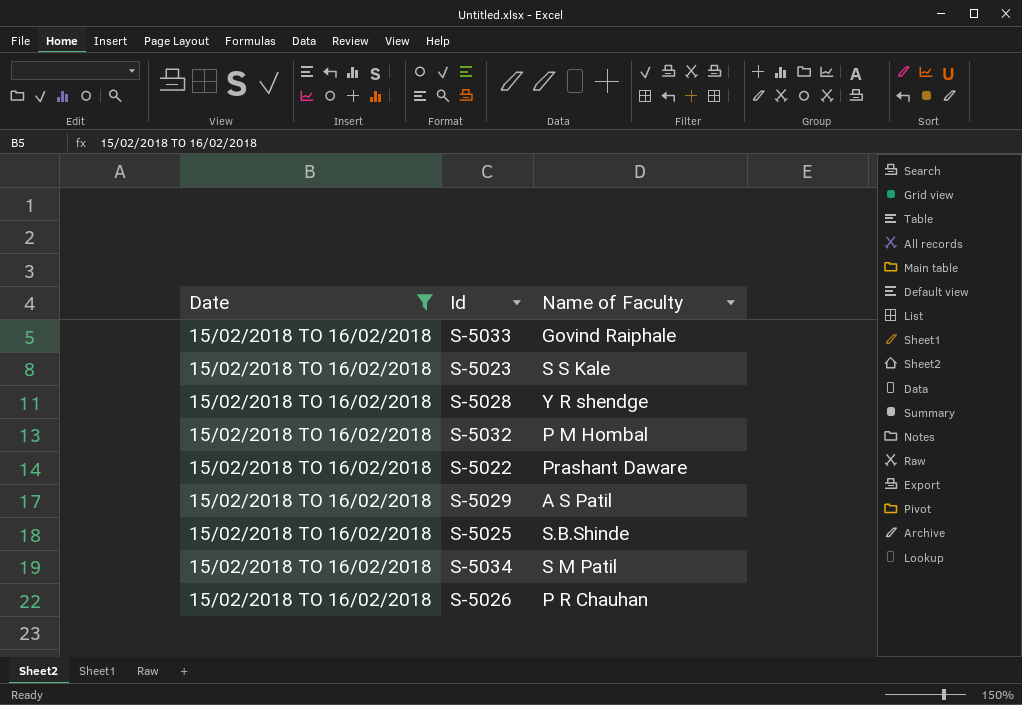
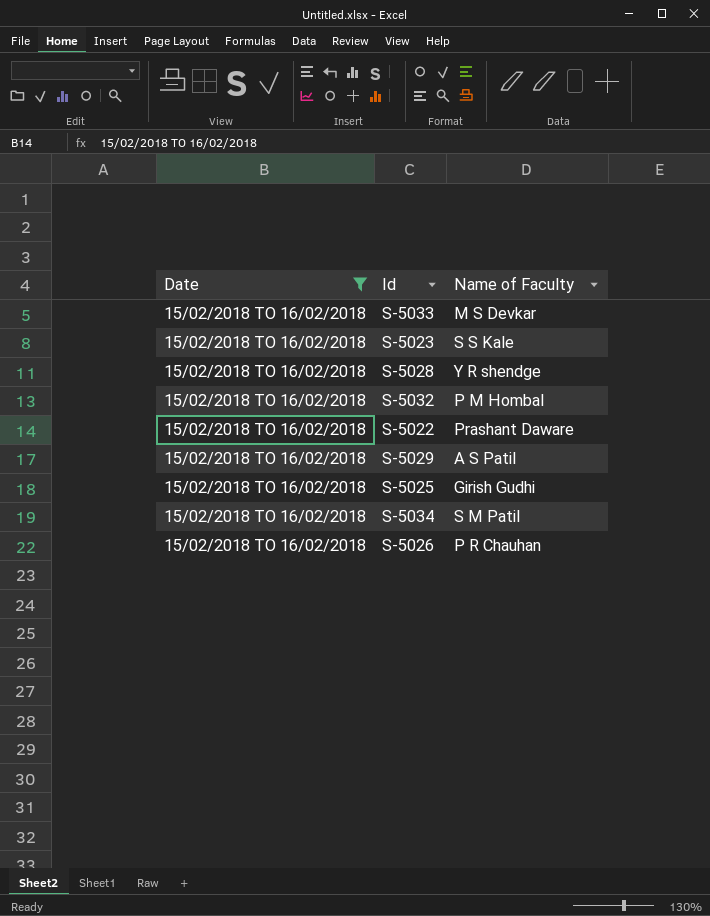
S-5033 | Name of Faculty: Govind Raiphale -> M S Devkar
S-5025 | Name of Faculty: S.B.Shinde -> Girish Gudhi

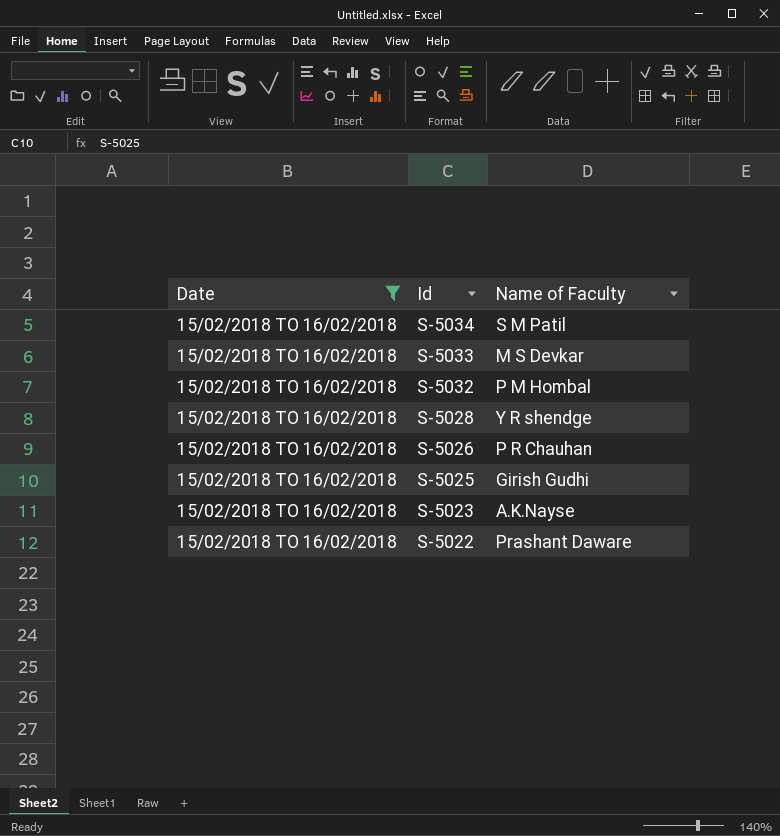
row order: none -> Id descending
row S-5029: 15/02/2018 TO 16/02/2018 | A S Patil -> none
S-5023 | Name of Faculty: S S Kale -> A.K.Nayse

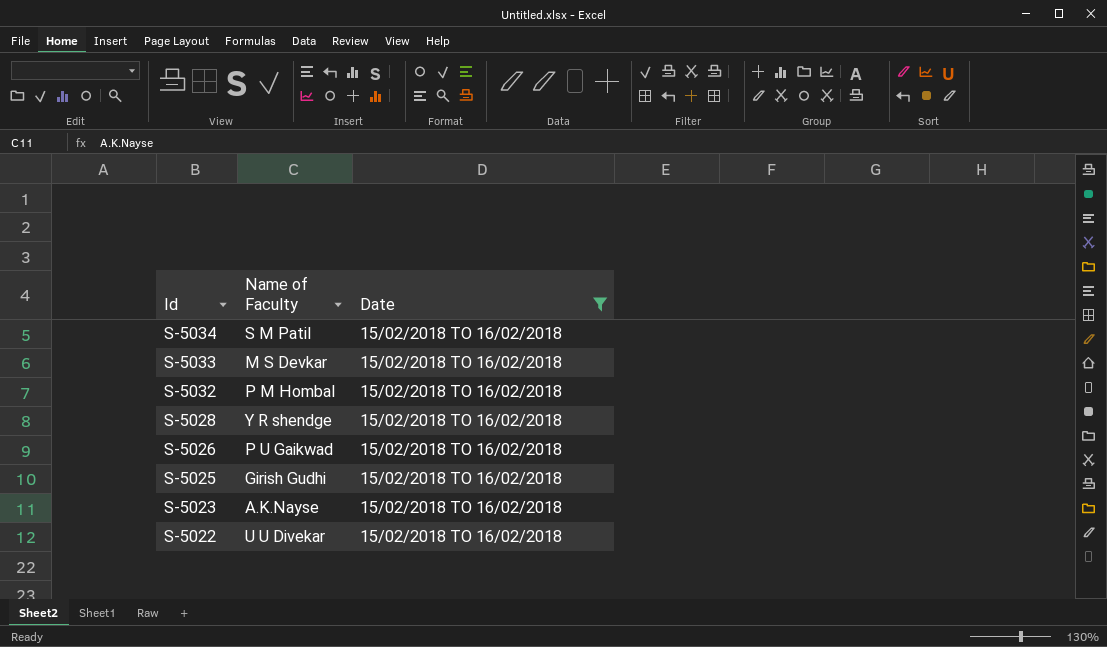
column Date | position: 1 -> 3
S-5026 | Name of Faculty: P R Chauhan -> P U Gaikwad
S-5022 | Name of Faculty: Prashant Daware -> U U Divekar

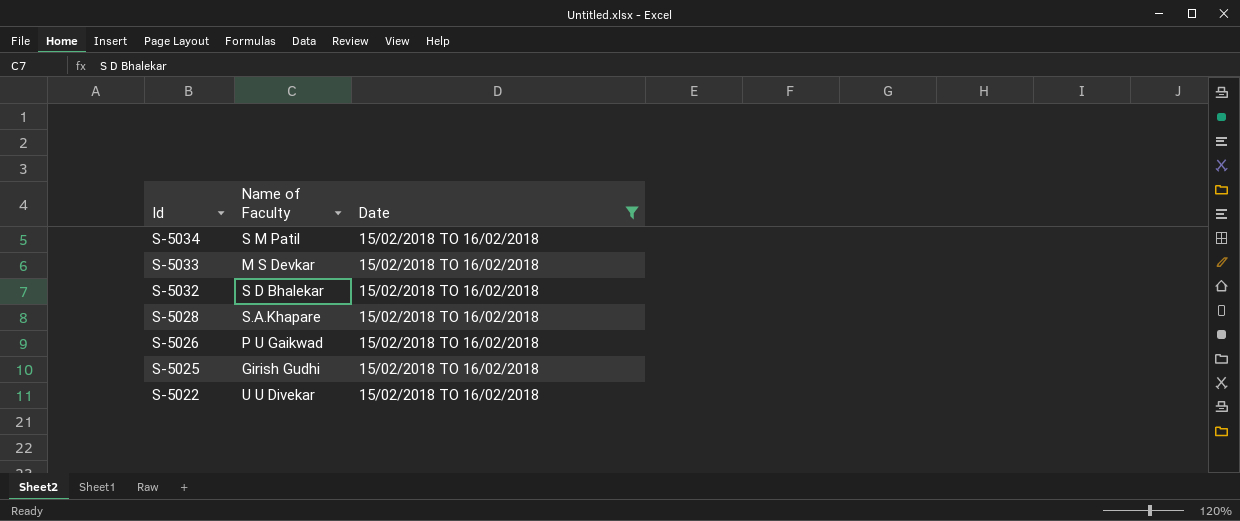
row S-5023: A.K.Nayse | 15/02/2018 TO 16/02/2018 -> none
S-5032 | Name of Faculty: P M Hombal -> S D Bhalekar
S-5028 | Name of Faculty: Y R shendge -> S.A.Khapare

